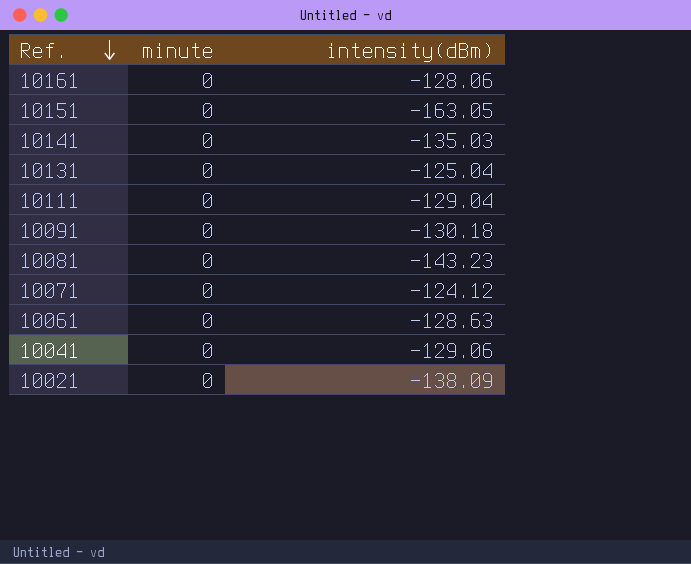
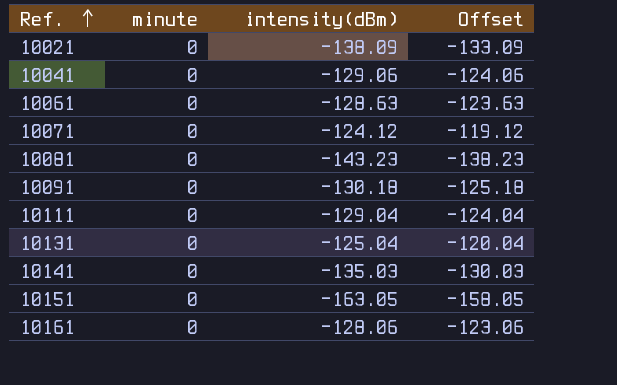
row order: Ref. descending -> Ref. ascending
column Offset | formula: none -> [intensity(dBm)] + 5

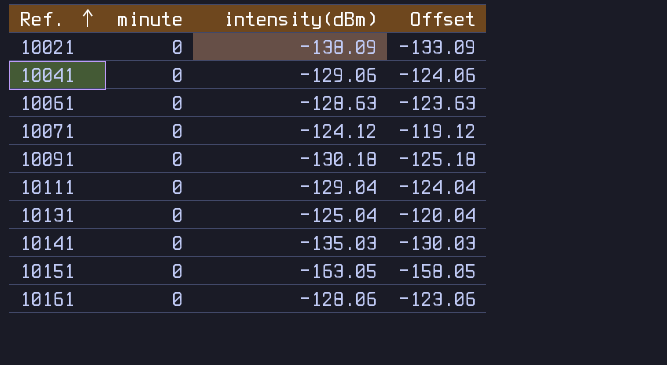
row 10081: 0 | -143.23 | -138.23 -> none

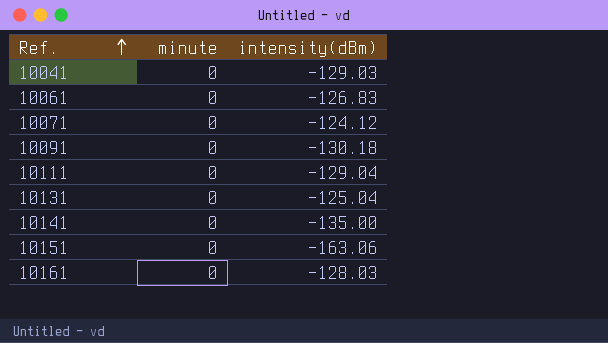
column Offset | formula: [intensity(dBm)] + 5 -> none
row 10021: 0 | -138.09 | -133.09 -> none
10041 | intensity(dBm): -129.06 -> -129.03
10061 | intensity(dBm): -128.63 -> -126.83
10141 | intensity(dBm): -135.03 -> -135.00
10151 | intensity(dBm): -163.05 -> -163.06
10161 | intensity(dBm): -128.06 -> -128.03

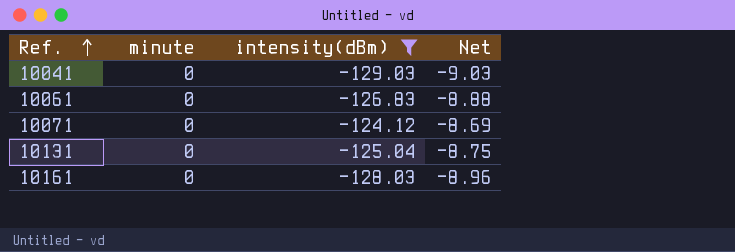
filter: none -> intensity(dBm) >= -129.03
column Net | formula: none -> [intensity(dBm)] * 0.07

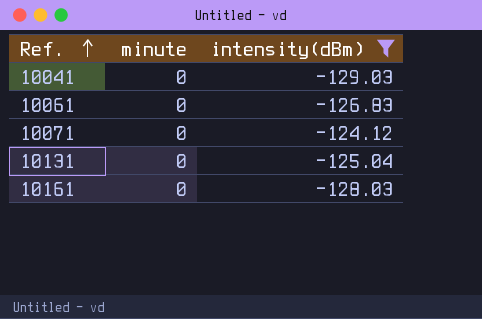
column Net | formula: [intensity(dBm)] * 0.07 -> none

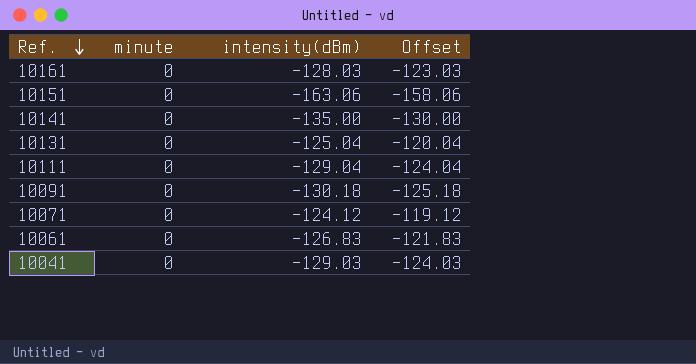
filter: intensity(dBm) >= -129.03 -> none
row order: Ref. ascending -> Ref. descending
column Offset | formula: none -> [intensity(dBm)] + 5

